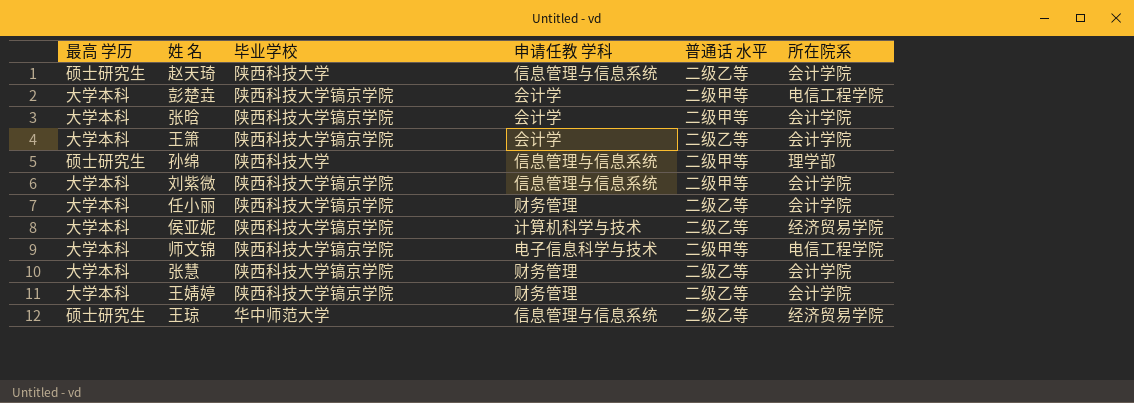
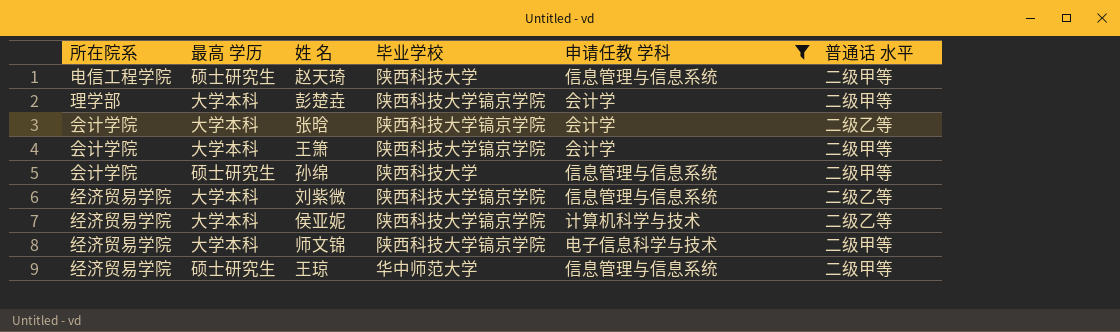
filter: none -> 申请任教 学科 != 财务管理
column 所在院系 | position: 6 -> 1
赵天琦 | 所在院系: 会计学院 -> 电信工程学院
赵天琦 | 普通话 水平: 二级乙等 -> 二级甲等
彭楚垚 | 所在院系: 电信工程学院 -> 理学部
张晗 | 普通话 水平: 二级甲等 -> 二级乙等
王箫 | 普通话 水平: 二级乙等 -> 二级甲等
孙绵 | 所在院系: 理学部 -> 会计学院
刘紫微 | 所在院系: 会计学院 -> 经济贸易学院
刘紫微 | 普通话 水平: 二级甲等 -> 二级乙等
师文锦 | 所在院系: 电信工程学院 -> 经济贸易学院
王琼 | 普通话 水平: 二级乙等 -> 二级甲等

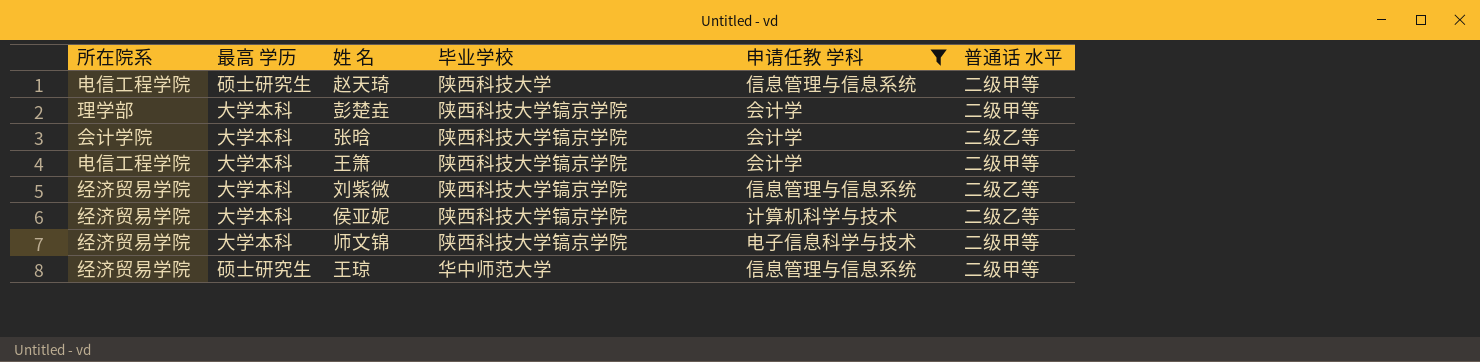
row 孙绵: 会计学院 | 硕士研究生 | 陕西科技大学 | 信息管理与信息系统 | 二级甲等 -> none
王箫 | 所在院系: 会计学院 -> 电信工程学院

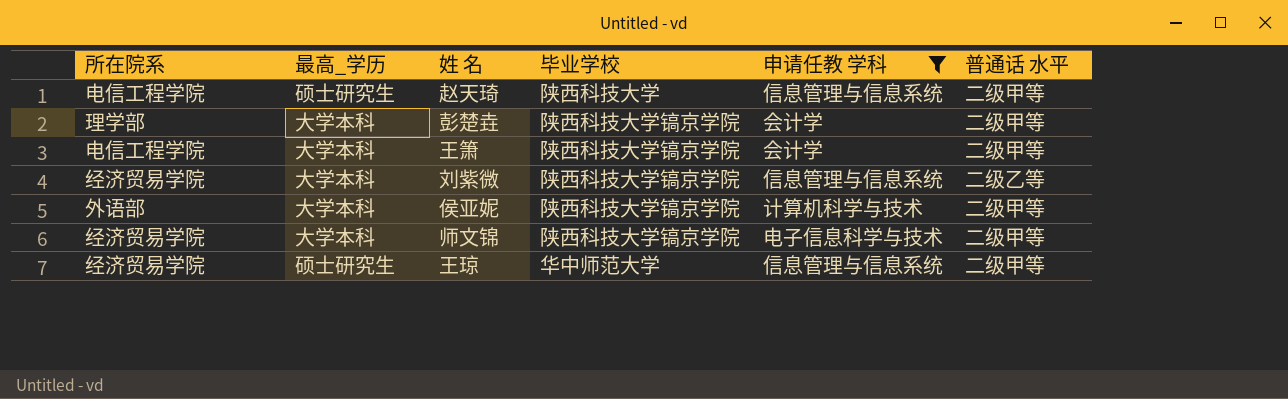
column name: 最高 学历 -> 最高_学历
row 张晗: 会计学院 | 大学本科 | 陕西科技大学镐京学院 | 会计学 | 二级乙等 -> none
侯亚妮 | 所在院系: 经济贸易学院 -> 外语部
侯亚妮 | 普通话 水平: 二级乙等 -> 二级甲等

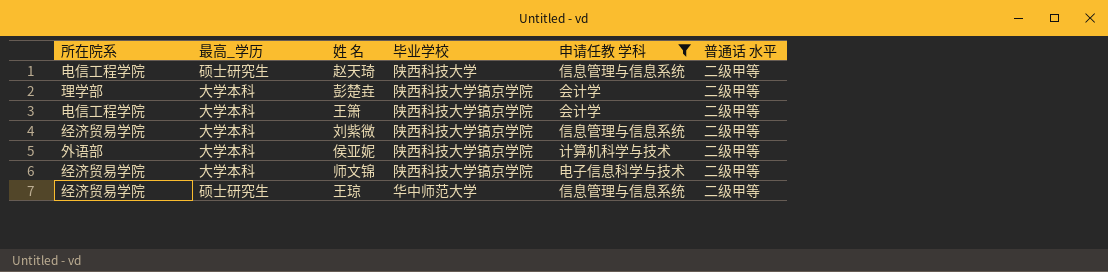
刘紫微 | 普通话 水平: 二级乙等 -> 二级甲等

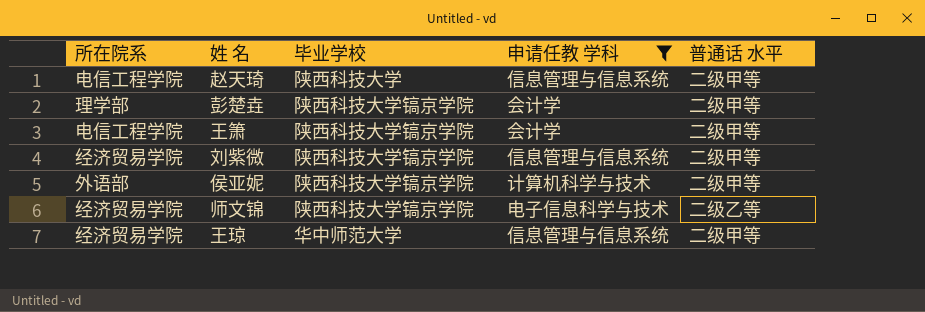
column 最高_学历 | position: 2 -> none
师文锦 | 普通话 水平: 二级甲等 -> 二级乙等

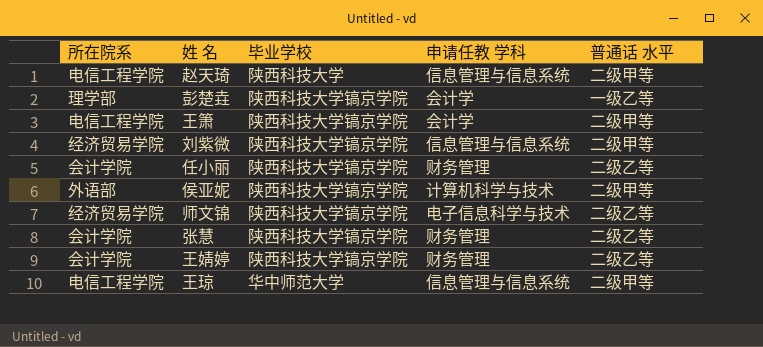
filter: 申请任教 学科 != 财务管理 -> none
彭楚垚 | 普通话 水平: 二级甲等 -> 一级乙等
王琼 | 所在院系: 经济贸易学院 -> 电信工程学院

